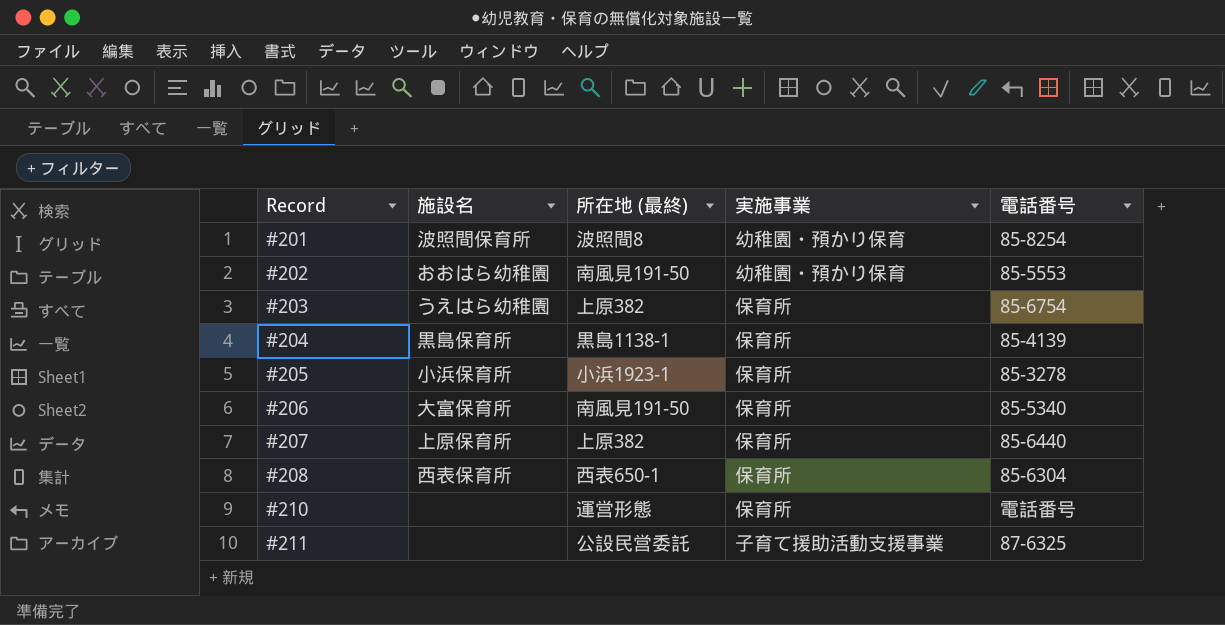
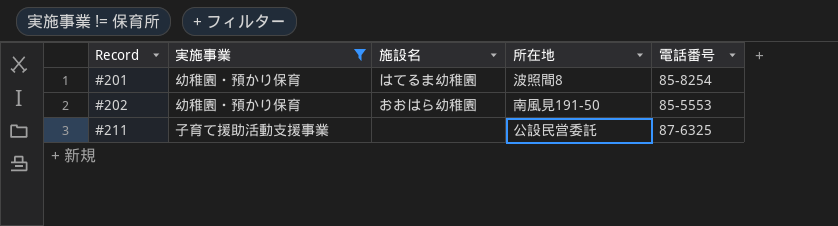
filter: none -> 実施事業 != 保育所
column 実施事業 | position: 4 -> 2
column name: 所在地 (最終) -> 所在地
#201 | 施設名: 波照間保育所 -> はてるま幼稚園

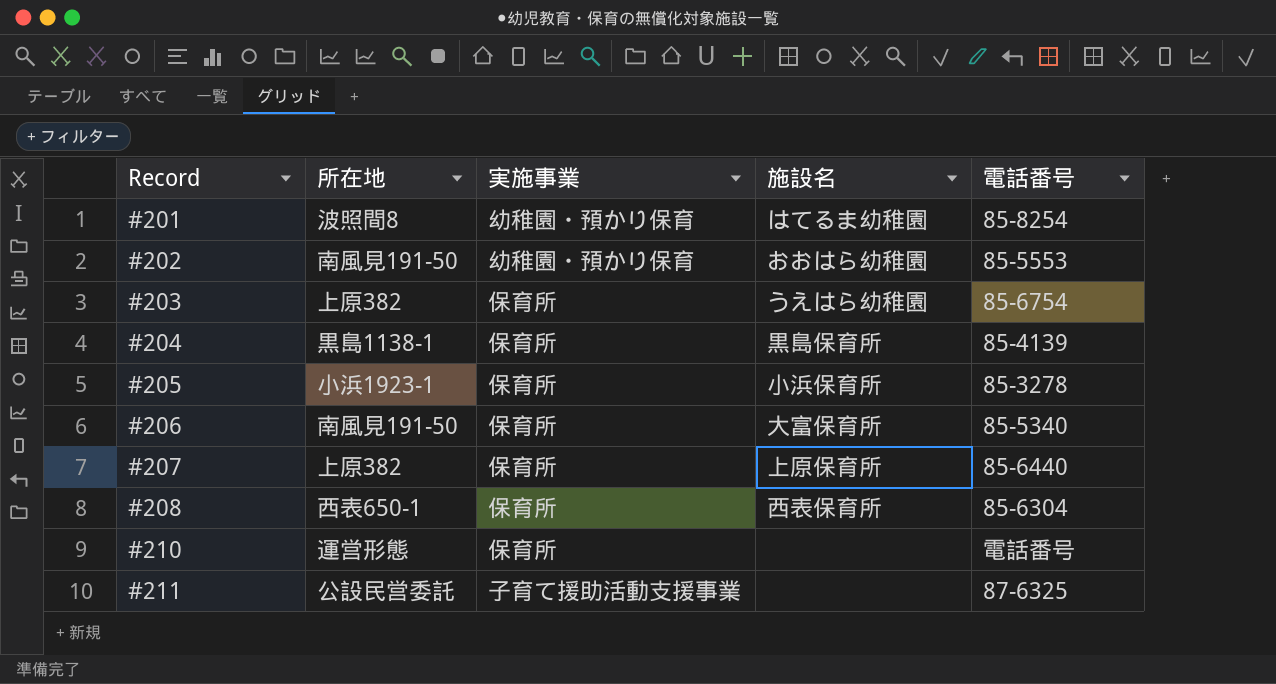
filter: 実施事業 != 保育所 -> none
column 所在地 | position: 4 -> 2

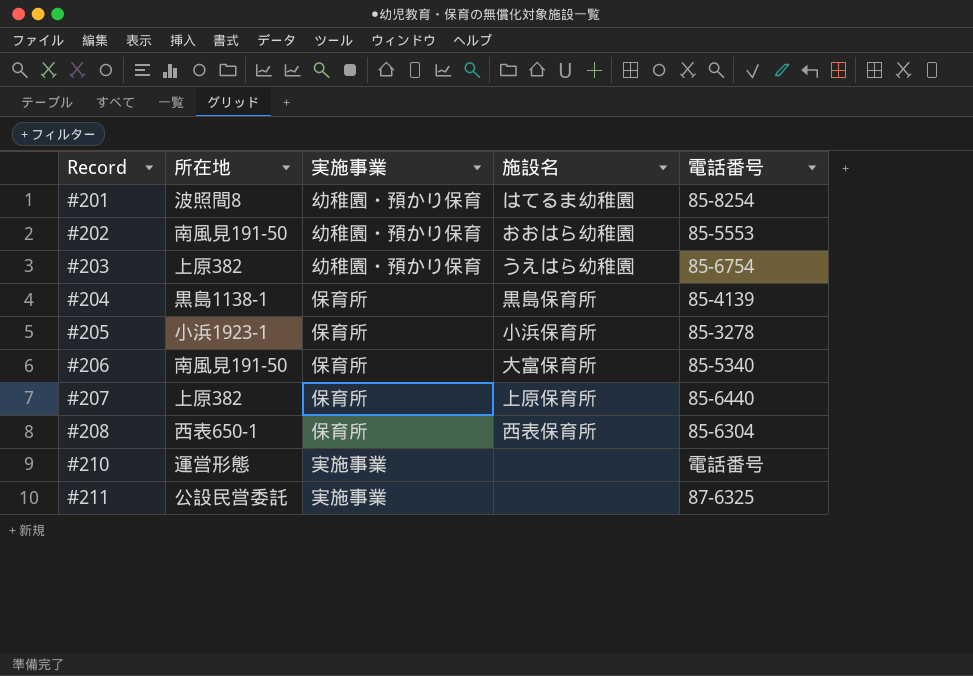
#203 | 実施事業: 保育所 -> 幼稚園・預かり保育
#210 | 実施事業: 保育所 -> 実施事業
#211 | 実施事業: 子育て援助活動支援事業 -> 実施事業

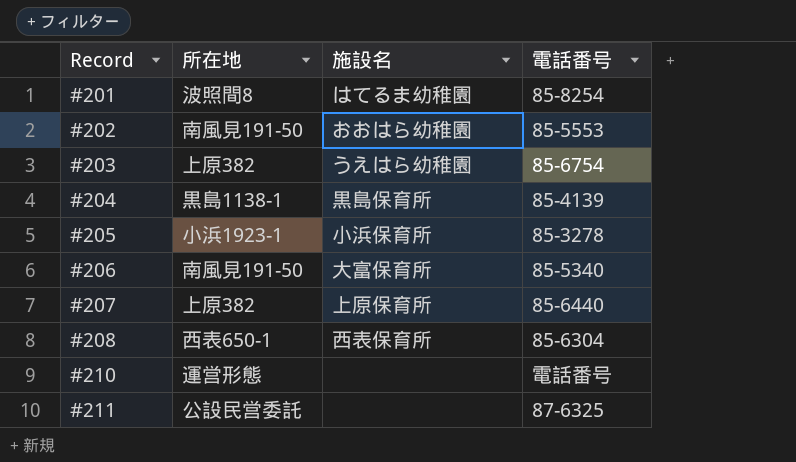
column 実施事業 | position: 3 -> none

